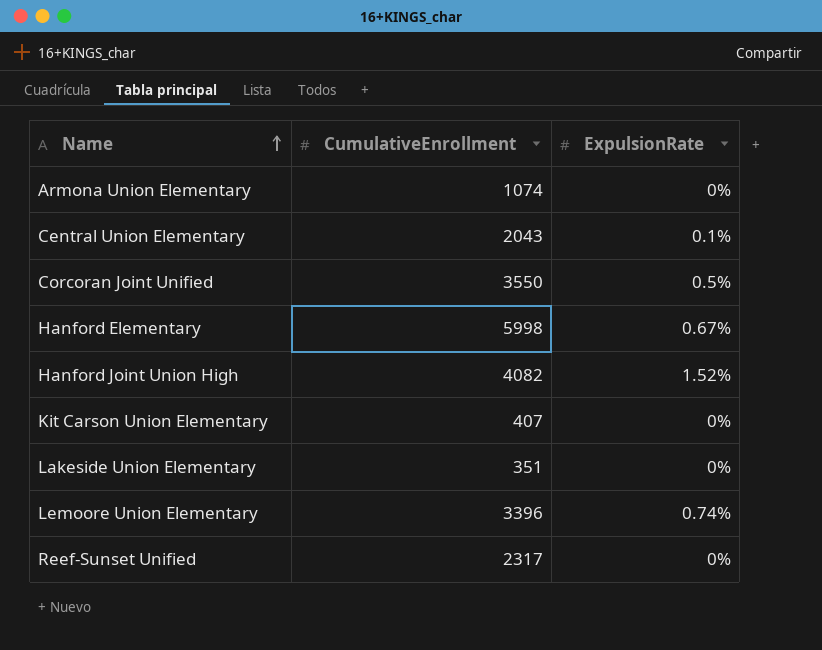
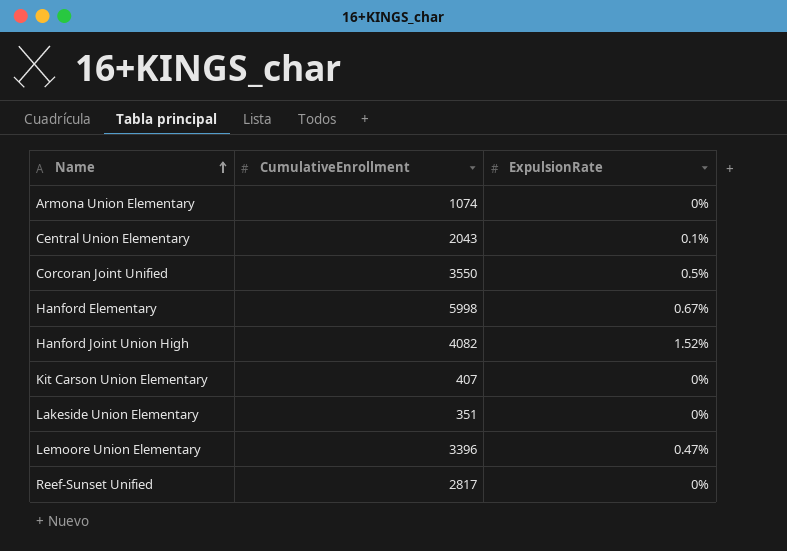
Lemoore Union Elementary | ExpulsionRate: 0.74% -> 0.47%
Reef-Sunset Unified | CumulativeEnrollment: 2317 -> 2817

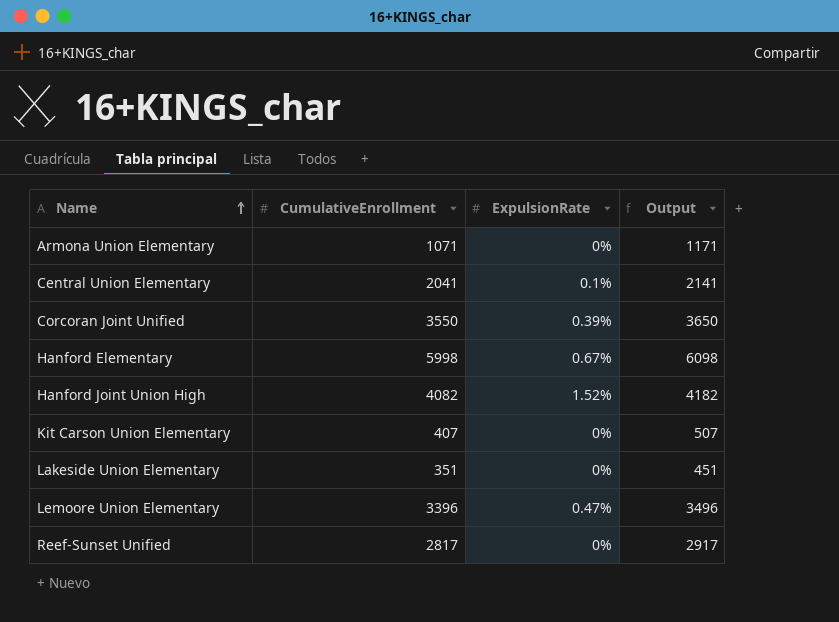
column Output | formula: none -> [CumulativeEnrollment] + 100
Armona Union Elementary | CumulativeEnrollment: 1074 -> 1071
Central Union Elementary | CumulativeEnrollment: 2043 -> 2041
Corcoran Joint Unified | ExpulsionRate: 0.5% -> 0.39%

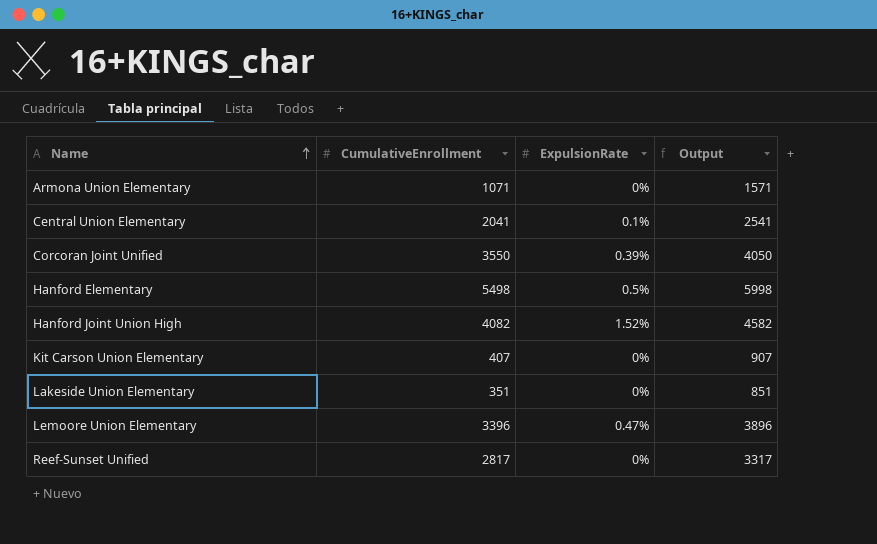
column Output | formula: [CumulativeEnrollment] + 100 -> [CumulativeEnrollment] + 500
Hanford Elementary | CumulativeEnrollment: 5998 -> 5498
Hanford Elementary | ExpulsionRate: 0.67% -> 0.5%

